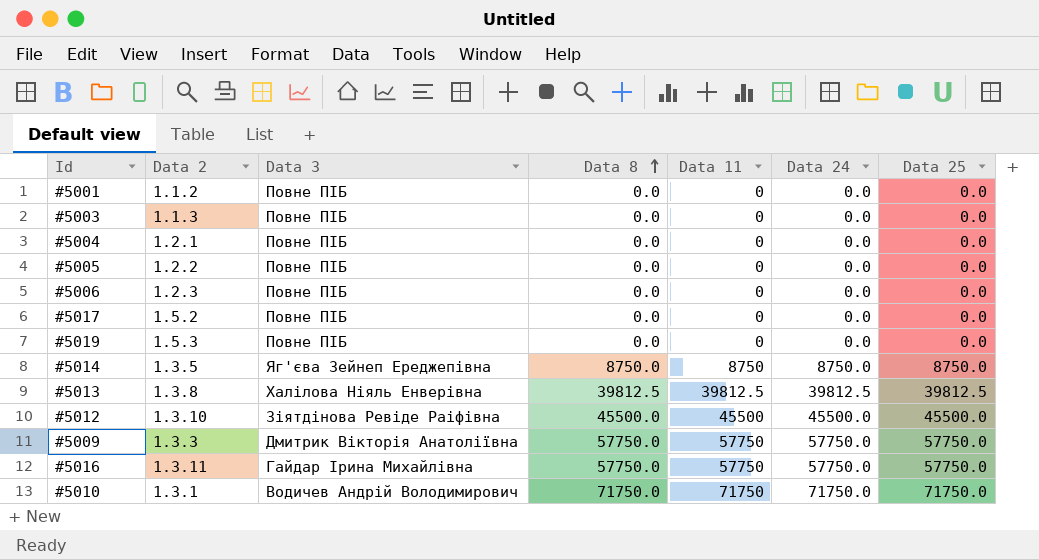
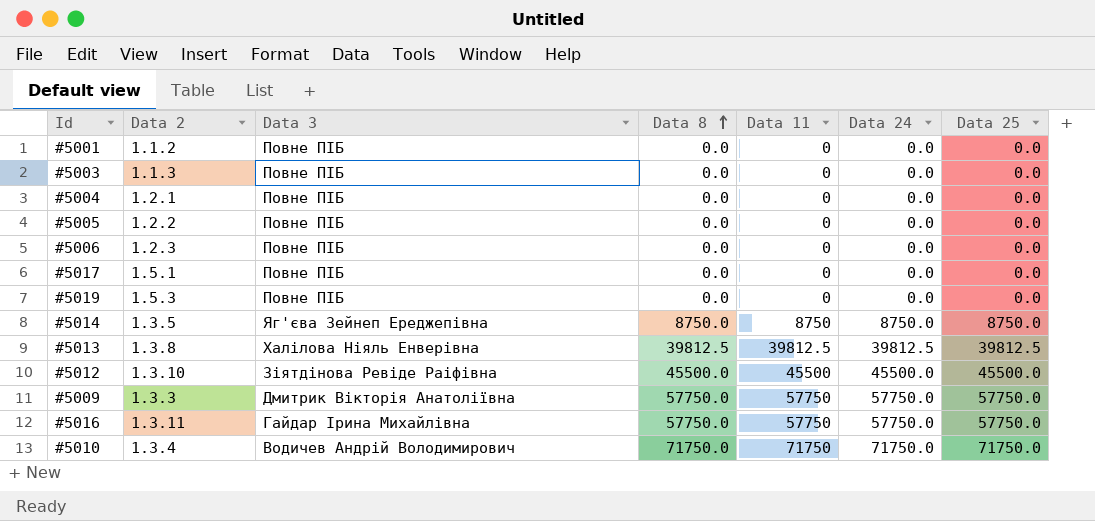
#5017 | Data 2: 1.5.2 -> 1.5.1
#5010 | Data 2: 1.3.1 -> 1.3.4

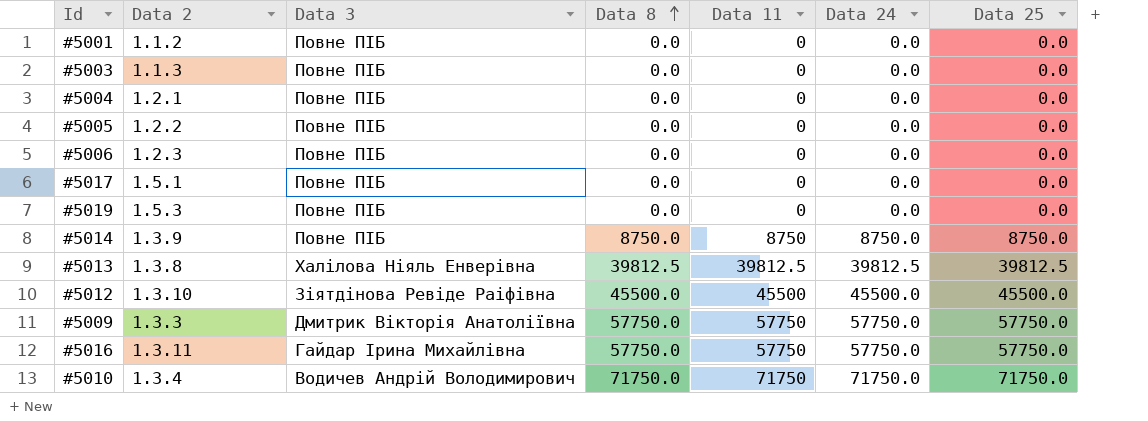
#5014 | Data 2: 1.3.5 -> 1.3.9
#5014 | Data 3: Яг'єва Зейнеп Ереджепівна -> Повне ПІБ

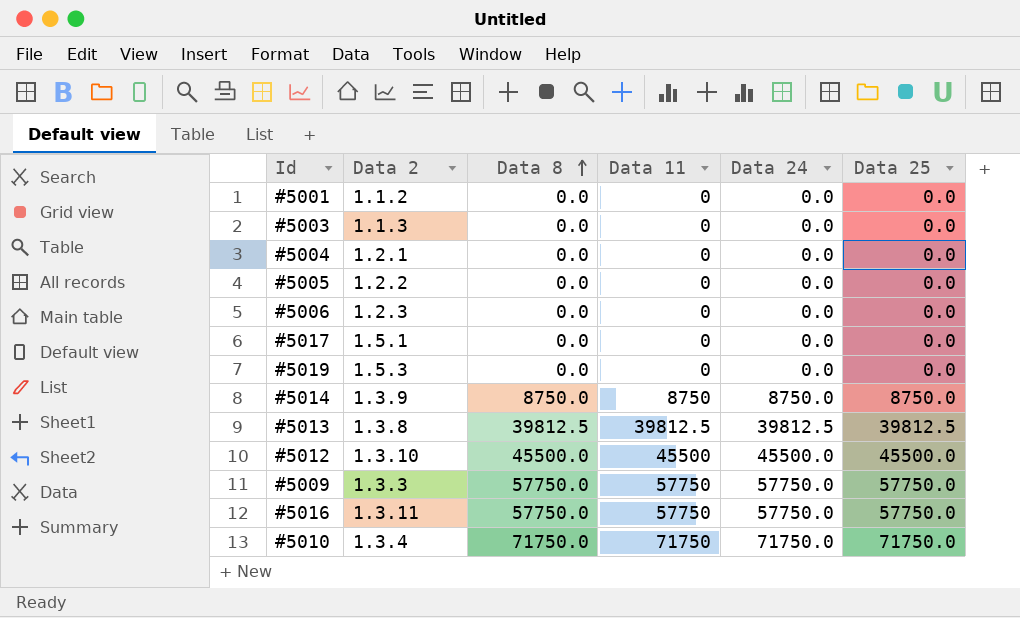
column Data 3 | position: 3 -> none

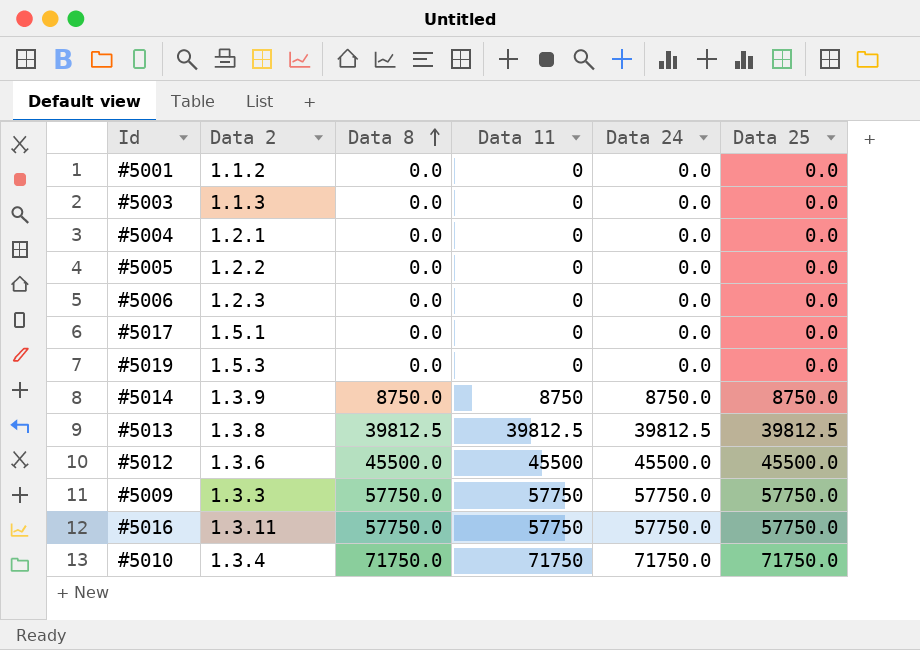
#5012 | Data 2: 1.3.10 -> 1.3.6

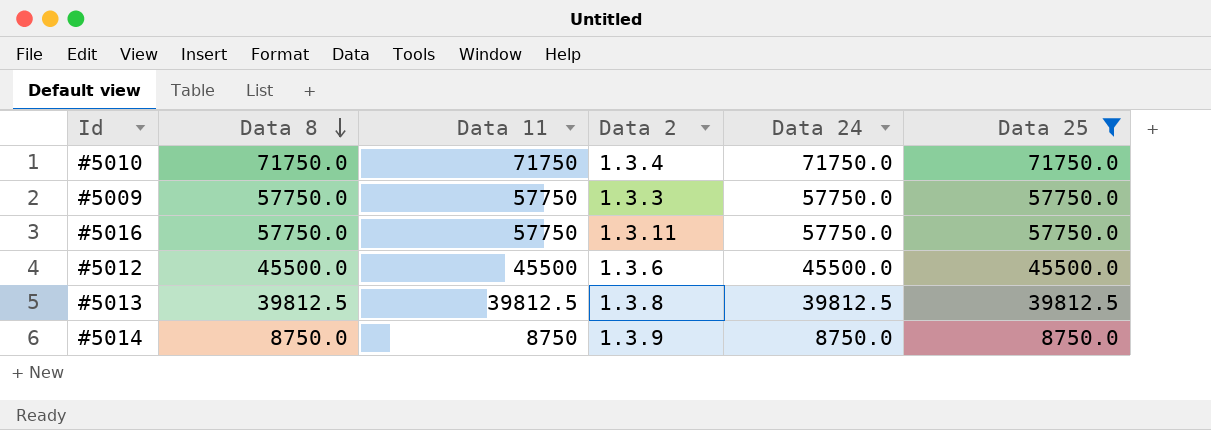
filter: none -> Data 25 != 0.0
row order: Data 8 ascending -> Data 8 descending
column Data 2 | position: 2 -> 4

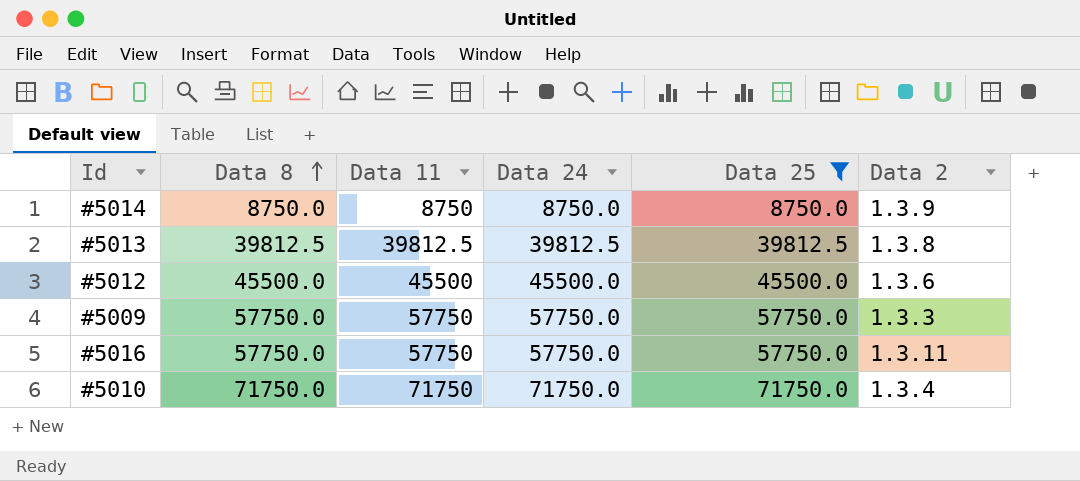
row order: Data 8 descending -> Data 8 ascending
column Data 2 | position: 4 -> 6

